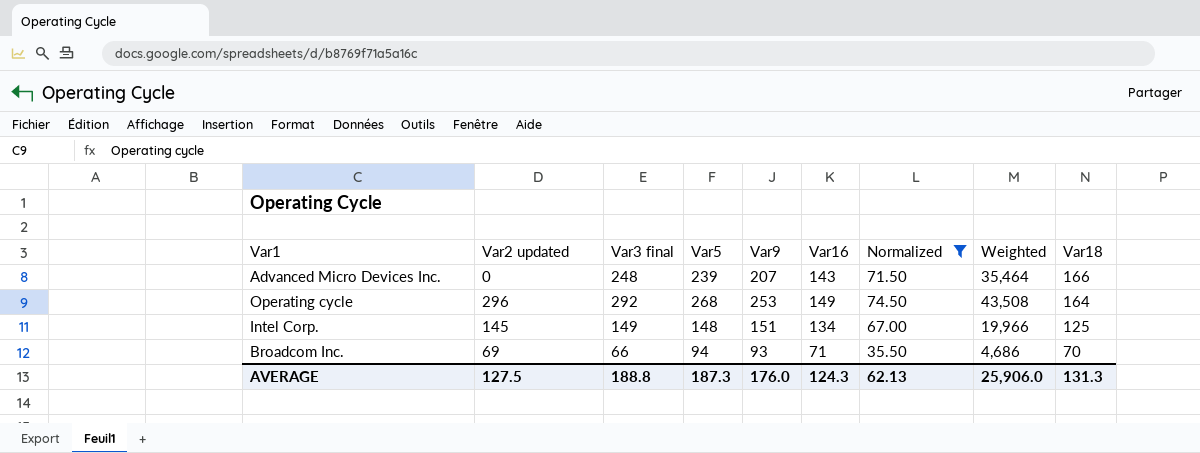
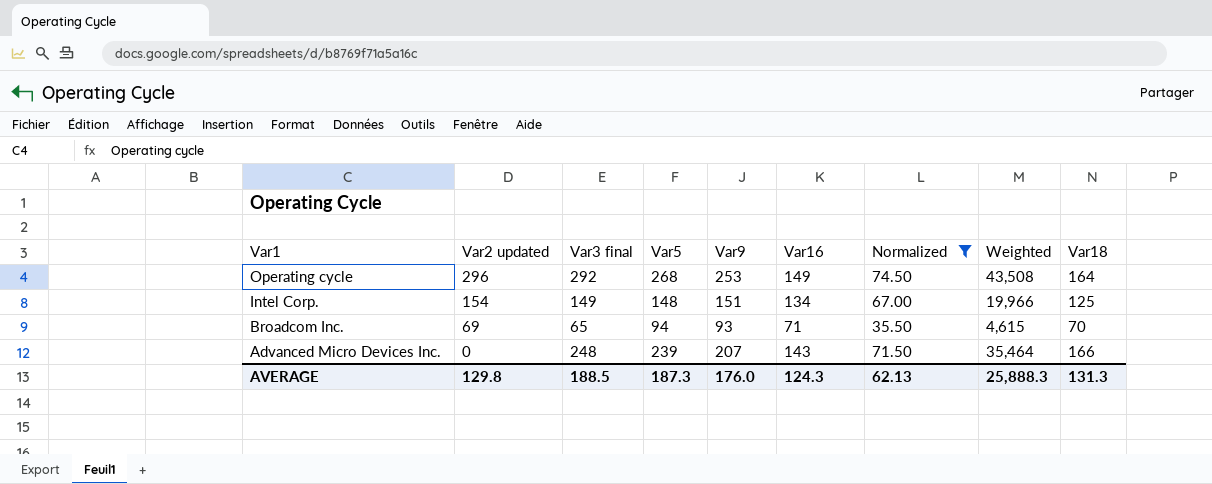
row order: Var18 descending -> Var1 descending
Intel Corp. | Var2 updated: 145 -> 154
Broadcom Inc. | Var3 final: 66 -> 65
Broadcom Inc. | Weighted: 4,686 -> 4,615
AVERAGE | Var2 updated: 127.5 -> 129.8
AVERAGE | Var3 final: 188.8 -> 188.5
AVERAGE | Weighted: 25,906.0 -> 25,888.3

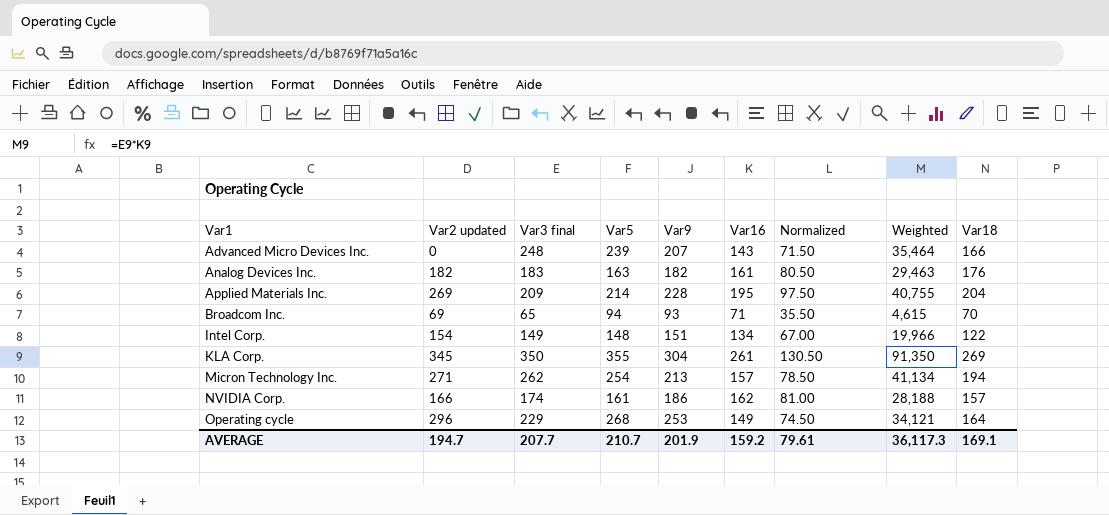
filter: Normalized <= 74.50 -> none
row order: Var1 descending -> Var1 ascending
Intel Corp. | Var18: 125 -> 122
Operating cycle | Var3 final: 292 -> 229
Operating cycle | Weighted: 43,508 -> 34,121
AVERAGE | Var2 updated: 129.8 -> 194.7
AVERAGE | Var3 final: 188.5 -> 207.7
AVERAGE | Var5: 187.3 -> 210.7
AVERAGE | Var9: 176.0 -> 201.9
AVERAGE | Var16: 124.3 -> 159.2
AVERAGE | Normalized: 62.13 -> 79.61
AVERAGE | Weighted: 25,888.3 -> 36,117.3
AVERAGE | Var18: 131.3 -> 169.1

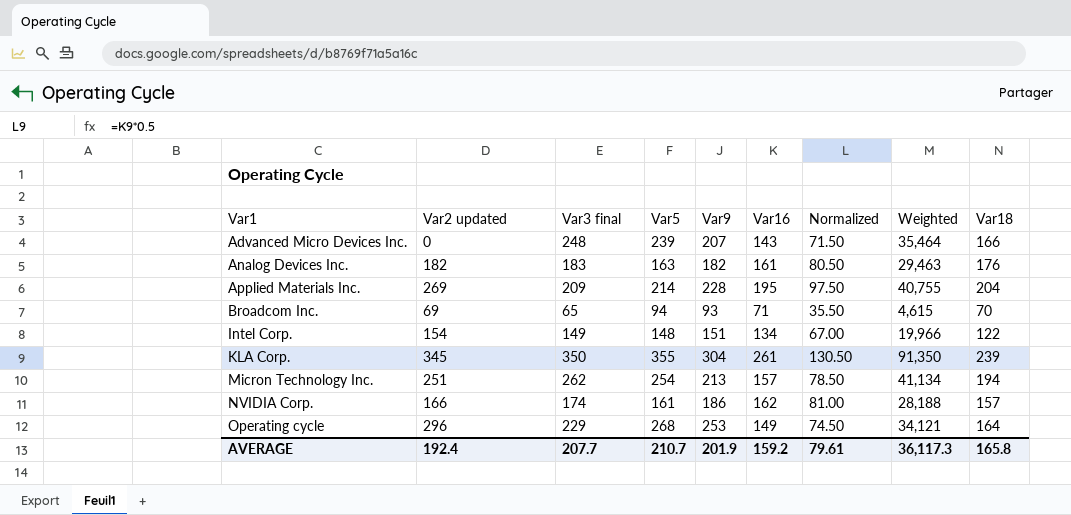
KLA Corp. | Var18: 269 -> 239
Micron Technology Inc. | Var2 updated: 271 -> 251
AVERAGE | Var2 updated: 194.7 -> 192.4
AVERAGE | Var18: 169.1 -> 165.8

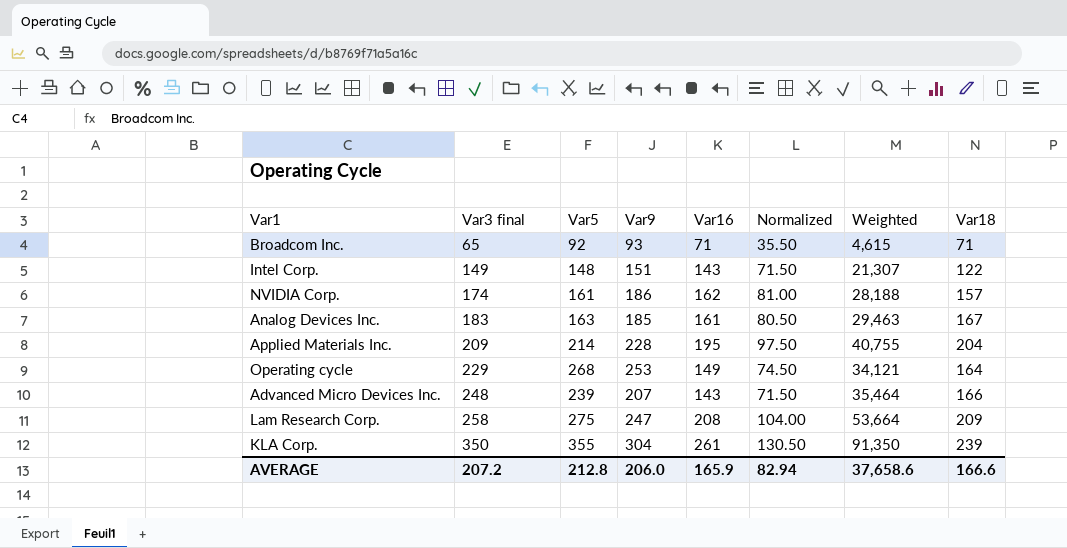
row order: Var1 ascending -> Var3 final ascending
column Var2 updated | position: 2 -> none
row Micron Technology Inc.: 251 | 262 | 254 | 213 | 157 | 78.50 | 41,134 | 194 -> none
Broadcom Inc. | Var5: 94 -> 92
Broadcom Inc. | Var18: 70 -> 71
Intel Corp. | Var16: 134 -> 143
Intel Corp. | Normalized: 67.00 -> 71.50
Intel Corp. | Weighted: 19,966 -> 21,307
Analog Devices Inc. | Var9: 182 -> 185
Analog Devices Inc. | Var18: 176 -> 167
row Lam Research Corp.: none -> 258 | 275 | 247 | 208 | 104.00 | 53,664 | 209
AVERAGE | Var3 final: 207.7 -> 207.2
AVERAGE | Var5: 210.7 -> 212.8
AVERAGE | Var9: 201.9 -> 206.0
AVERAGE | Var16: 159.2 -> 165.9
AVERAGE | Normalized: 79.61 -> 82.94
AVERAGE | Weighted: 36,117.3 -> 37,658.6
AVERAGE | Var18: 165.8 -> 166.6

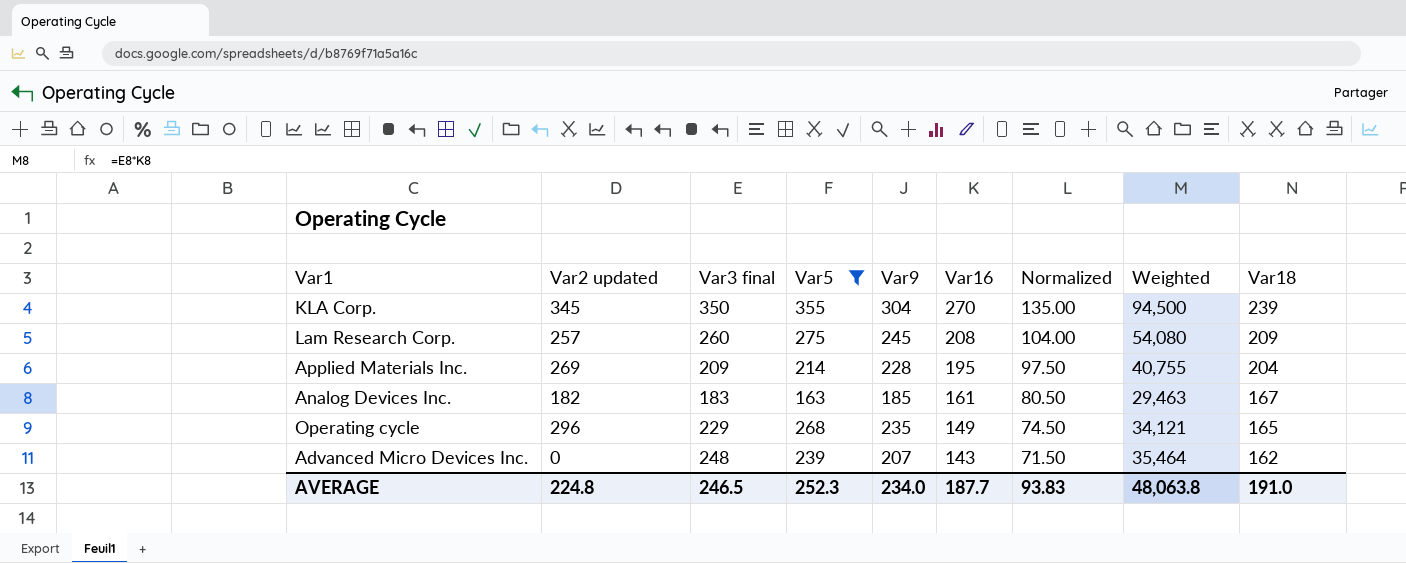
filter: none -> Var5 >= 163
row order: Var3 final ascending -> Var16 descending
column Var2 updated | position: none -> 2
KLA Corp. | Var16: 261 -> 270
KLA Corp. | Normalized: 130.50 -> 135.00
KLA Corp. | Weighted: 91,350 -> 94,500
Lam Research Corp. | Var3 final: 258 -> 260
Lam Research Corp. | Var9: 247 -> 245
Lam Research Corp. | Weighted: 53,664 -> 54,080
Operating cycle | Var9: 253 -> 235
Operating cycle | Var18: 164 -> 165
Advanced Micro Devices Inc. | Var18: 166 -> 162
AVERAGE | Var3 final: 207.2 -> 246.5
AVERAGE | Var5: 212.8 -> 252.3
AVERAGE | Var9: 206.0 -> 234.0
AVERAGE | Var16: 165.9 -> 187.7
AVERAGE | Normalized: 82.94 -> 93.83
AVERAGE | Weighted: 37,658.6 -> 48,063.8
AVERAGE | Var18: 166.6 -> 191.0

